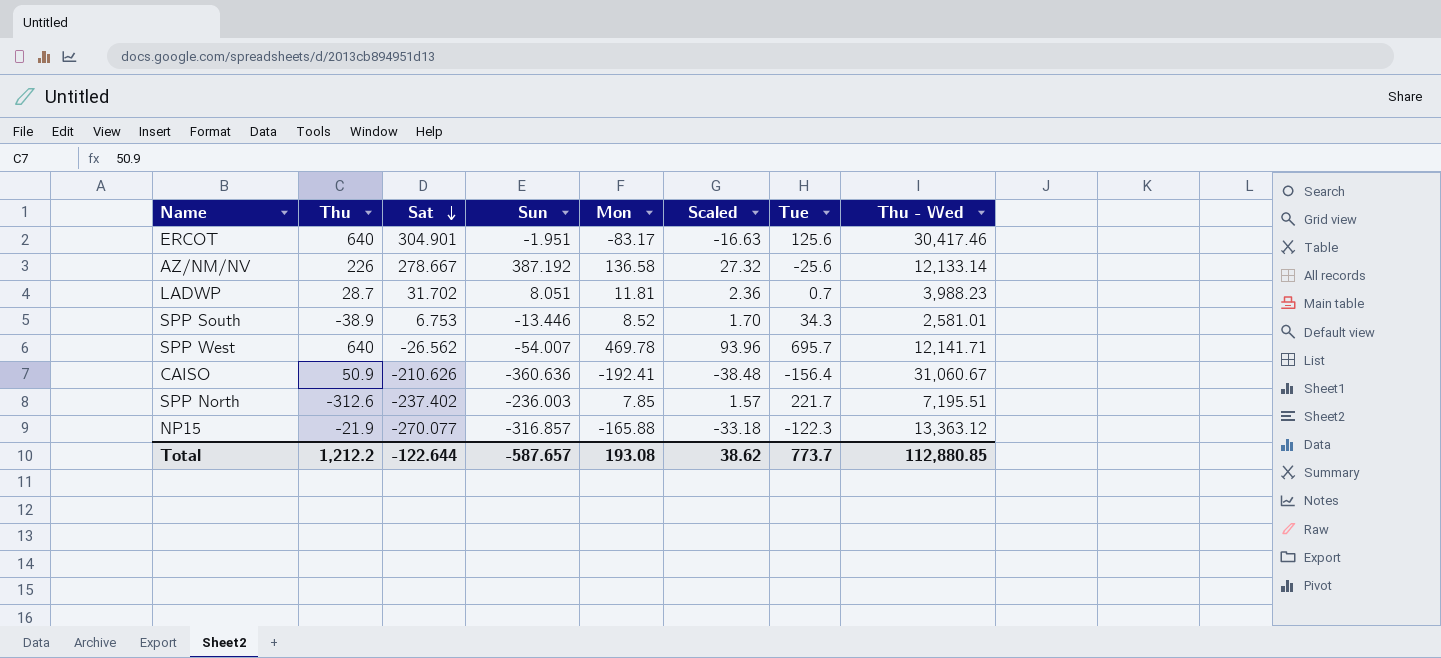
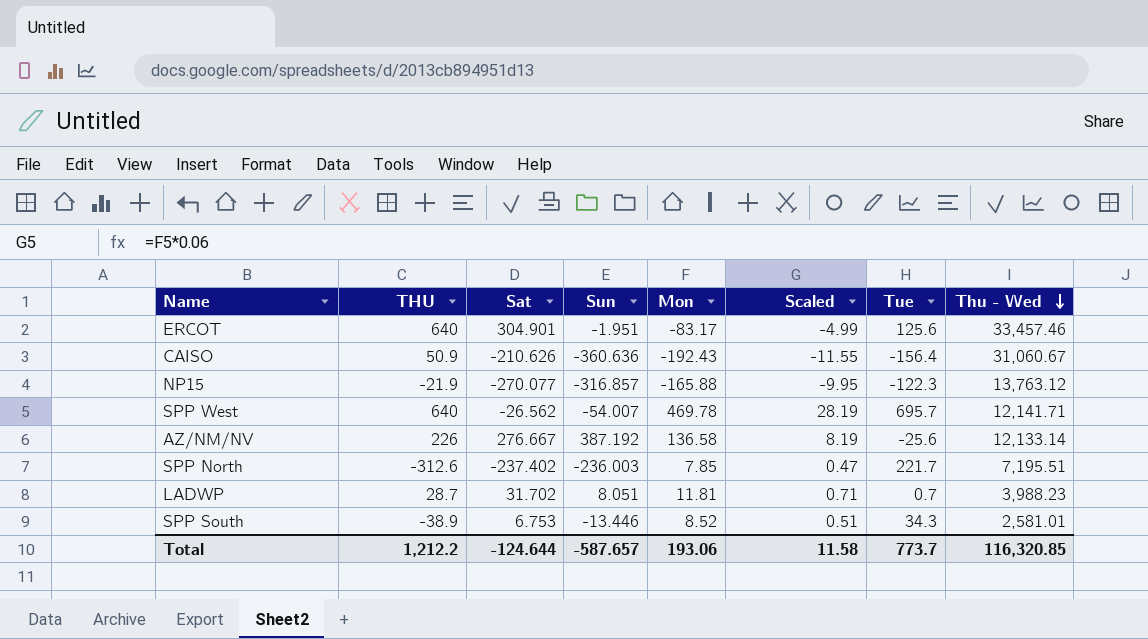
row order: Sat descending -> Thu - Wed descending
column name: Thu -> THU
column Scaled | formula: [Mon] * 0.2 -> [Mon] * 0.06
ERCOT | Thu - Wed: 30,417.46 -> 33,457.46
CAISO | Mon: -192.41 -> -192.43
NP15 | Thu - Wed: 13,363.12 -> 13,763.12
AZ/NM/NV | Sat: 278.667 -> 276.667
Total | Sat: -122.644 -> -124.644
Total | Mon: 193.08 -> 193.06
Total | Scaled: 38.62 -> 11.58
Total | Thu - Wed: 112,880.85 -> 116,320.85

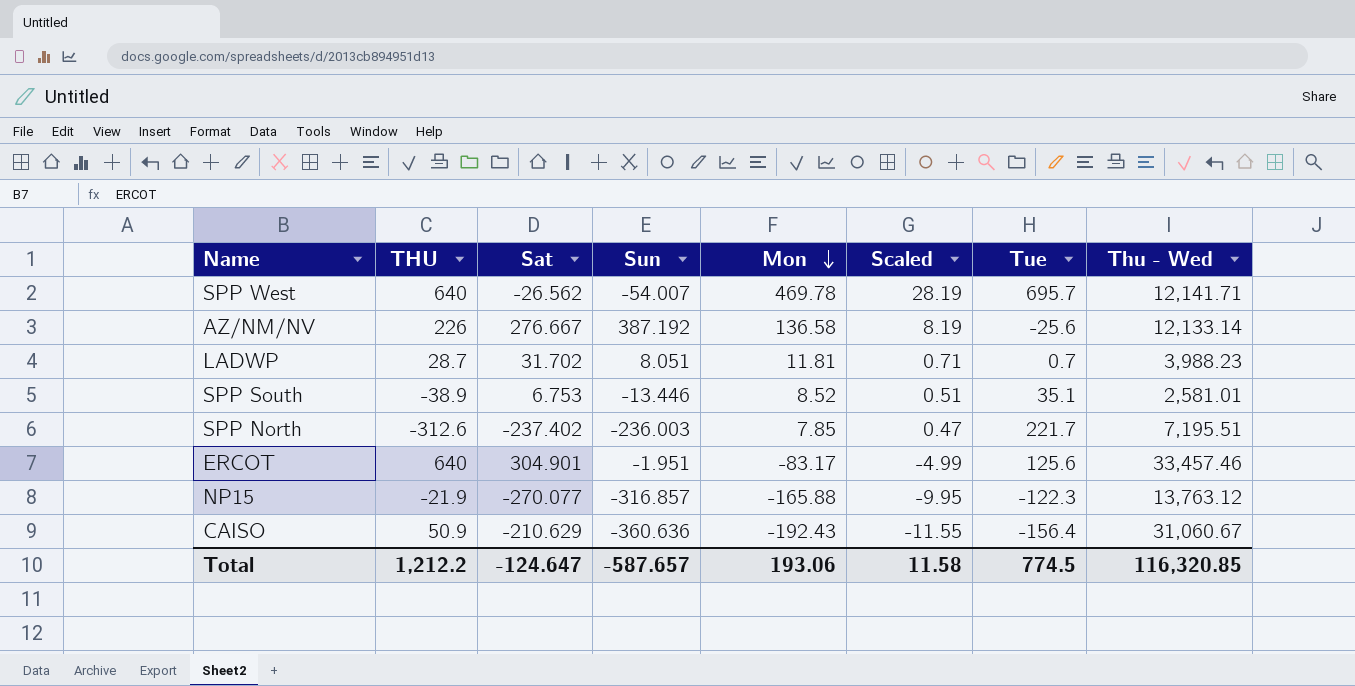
row order: Thu - Wed descending -> Mon descending
SPP South | Tue: 34.3 -> 35.1
CAISO | Sat: -210.626 -> -210.629
Total | Sat: -124.644 -> -124.647
Total | Tue: 773.7 -> 774.5

